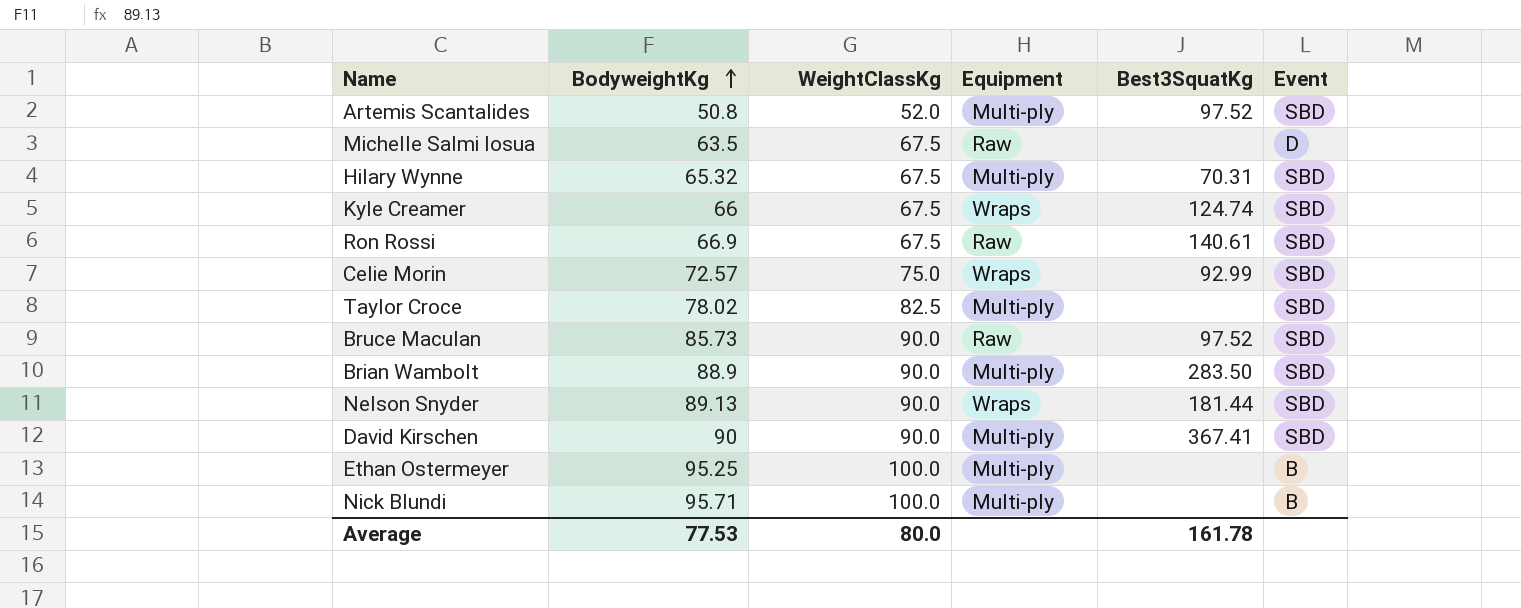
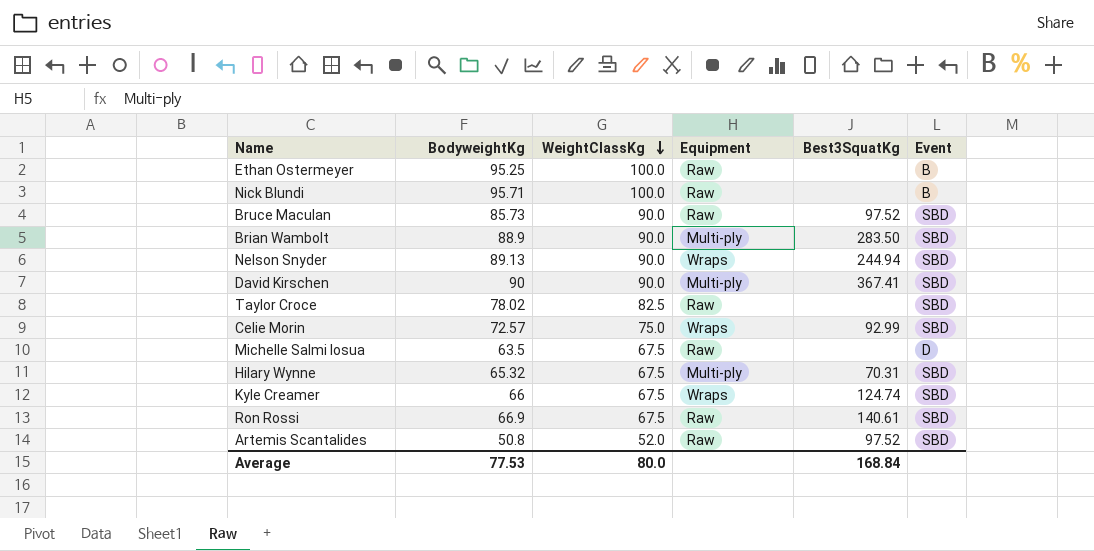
row order: BodyweightKg ascending -> WeightClassKg descending
Ethan Ostermeyer | Equipment: Multi-ply -> Raw
Nick Blundi | Equipment: Multi-ply -> Raw
Nelson Snyder | Best3SquatKg: 181.44 -> 244.94
Taylor Croce | Equipment: Multi-ply -> Raw
Artemis Scantalides | Equipment: Multi-ply -> Raw
Average | Best3SquatKg: 161.78 -> 168.84

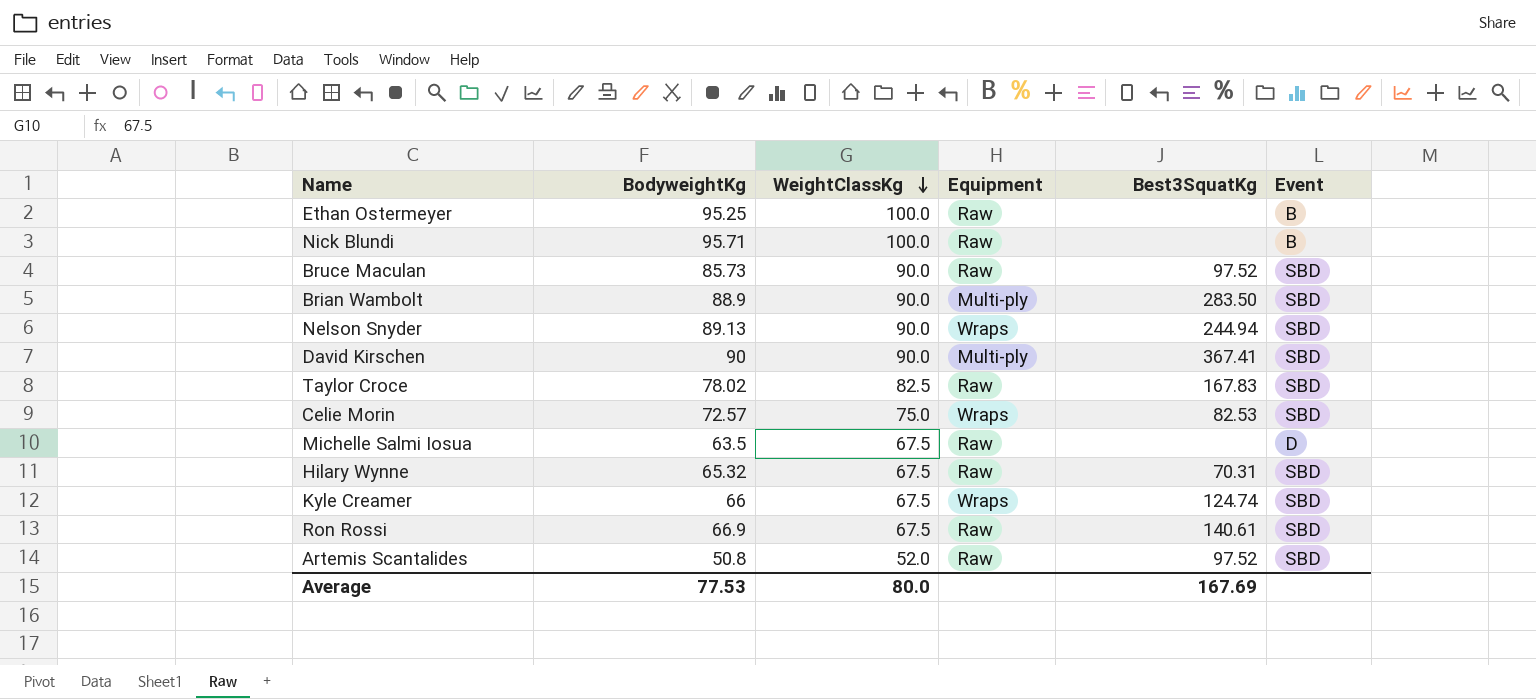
Taylor Croce | Best3SquatKg: none -> 167.83
Celie Morin | Best3SquatKg: 92.99 -> 82.53
Hilary Wynne | Equipment: Multi-ply -> Raw
Average | Best3SquatKg: 168.84 -> 167.69

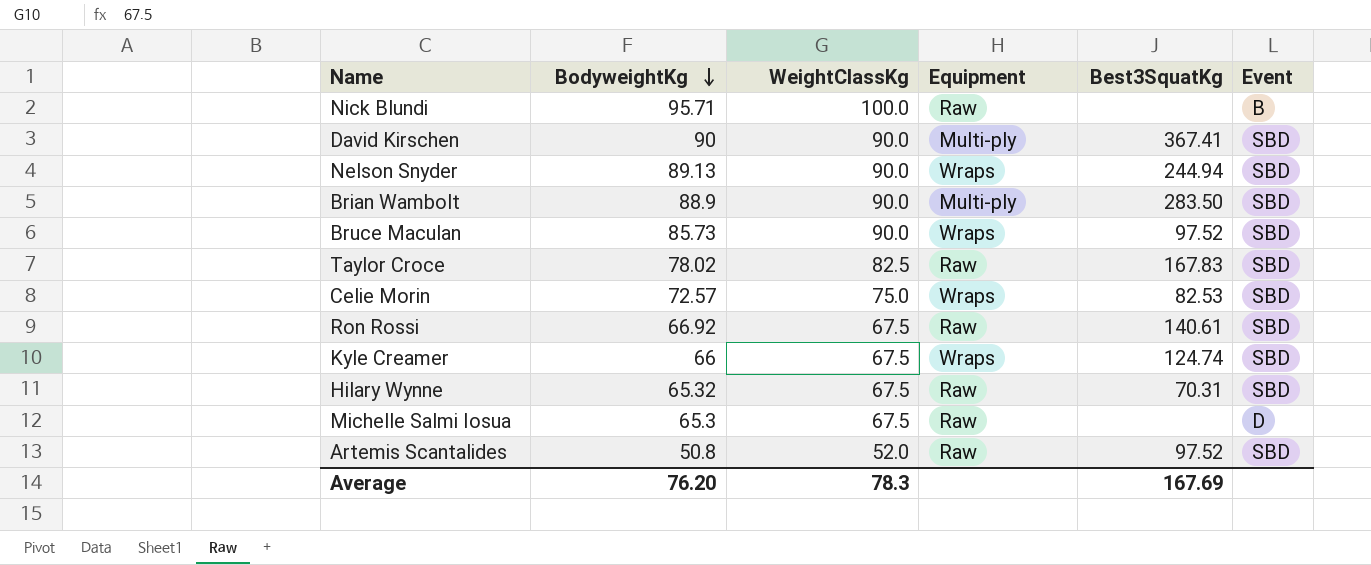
row order: WeightClassKg descending -> BodyweightKg descending
row Ethan Ostermeyer: 95.25 | 100.0 | Raw | none | B -> none
Bruce Maculan | Equipment: Raw -> Wraps
Ron Rossi | BodyweightKg: 66.9 -> 66.92
Michelle Salmi Iosua | BodyweightKg: 63.5 -> 65.3
Average | BodyweightKg: 77.53 -> 76.20
Average | WeightClassKg: 80.0 -> 78.3

